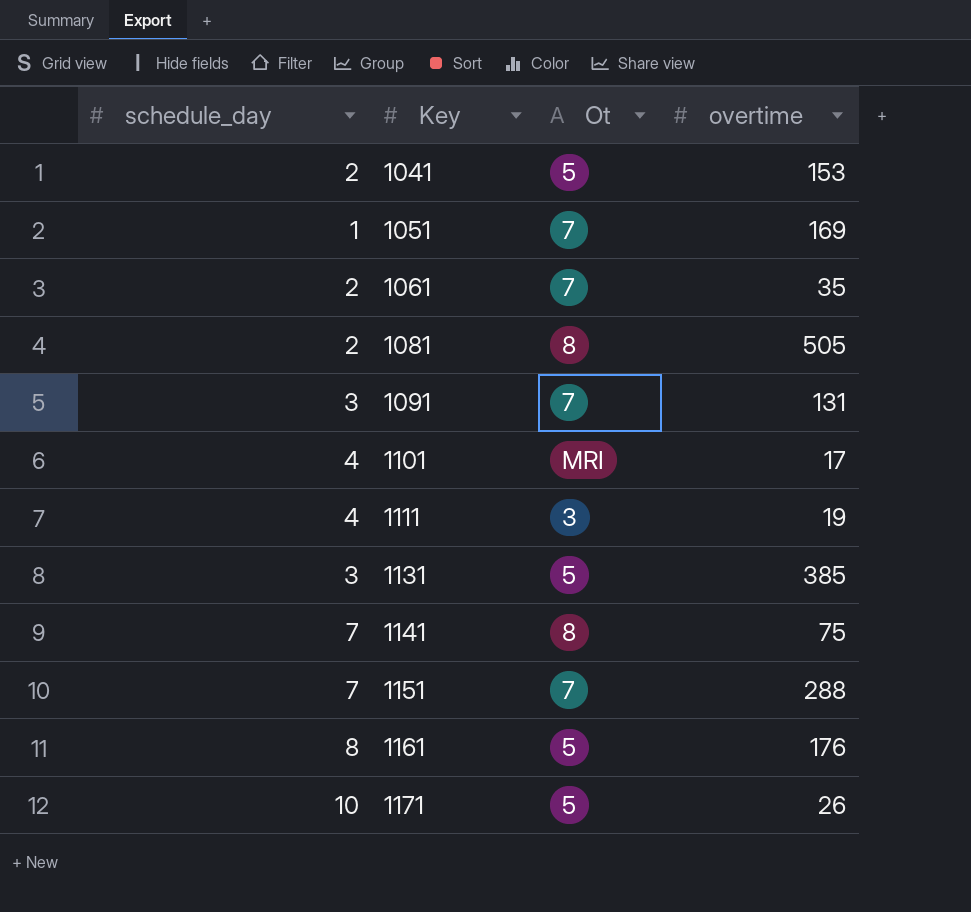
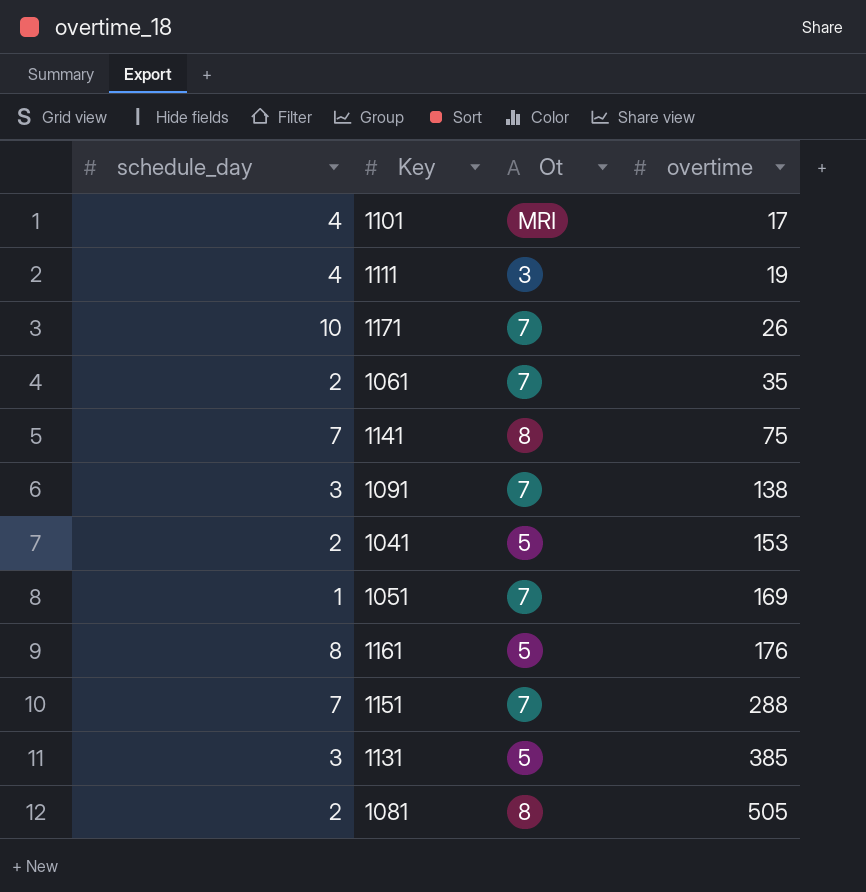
row order: Key ascending -> overtime ascending
1171 | Ot: 5 -> 7
1091 | overtime: 131 -> 138

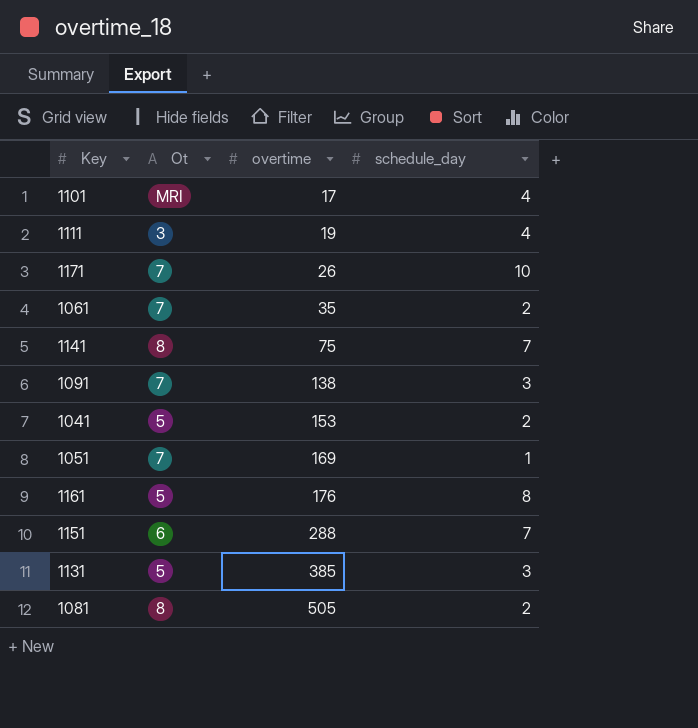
column schedule_day | position: 1 -> 4
1151 | Ot: 7 -> 6

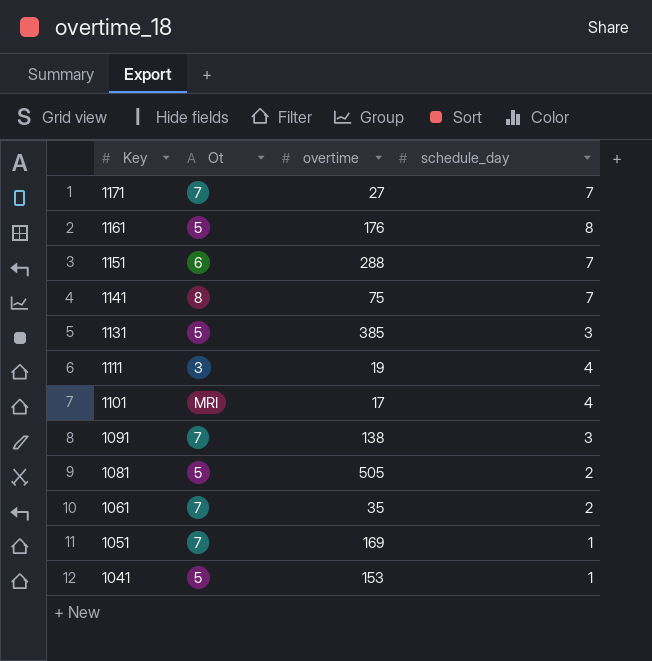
row order: overtime ascending -> Key descending
1171 | overtime: 26 -> 27
1171 | schedule_day: 10 -> 7
1081 | Ot: 8 -> 5
1041 | schedule_day: 2 -> 1

